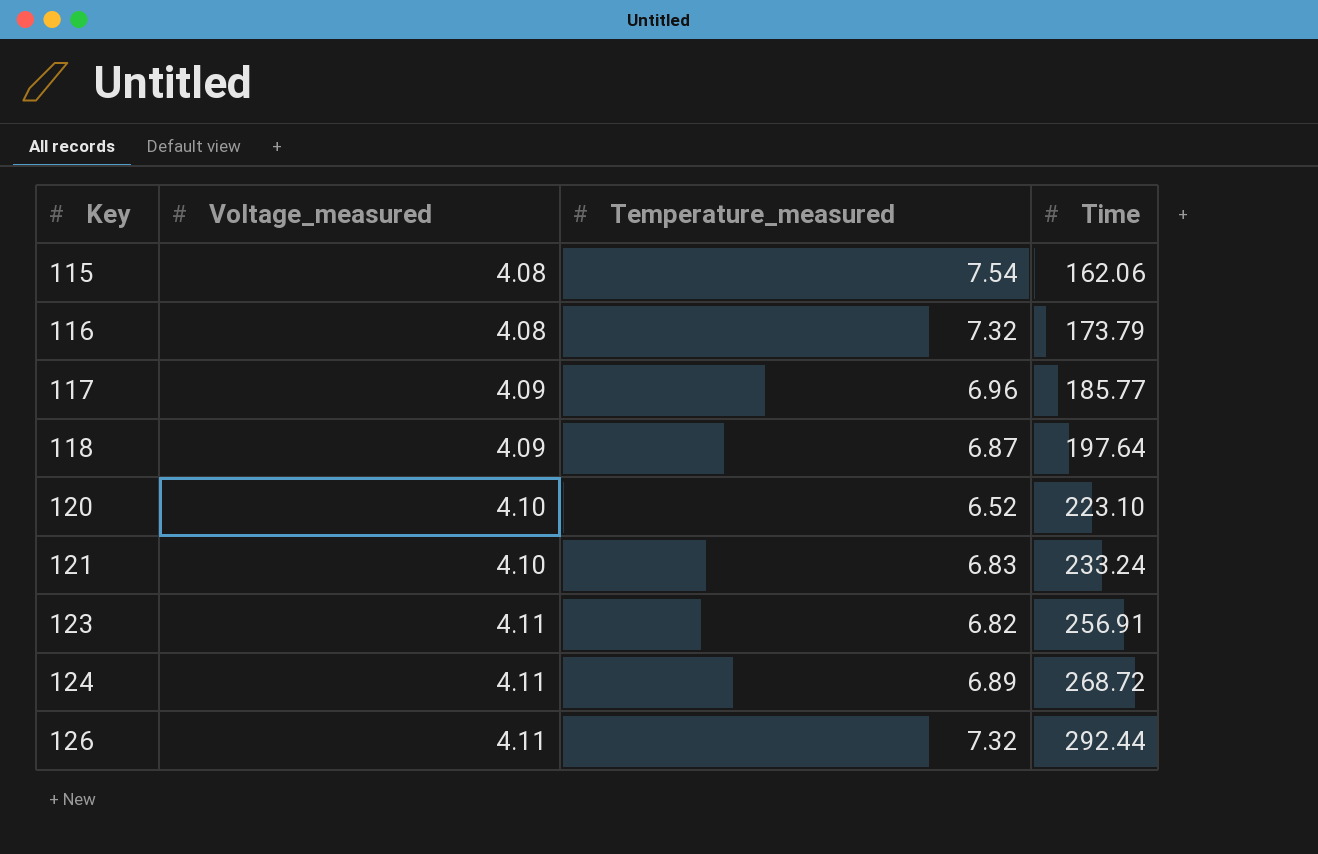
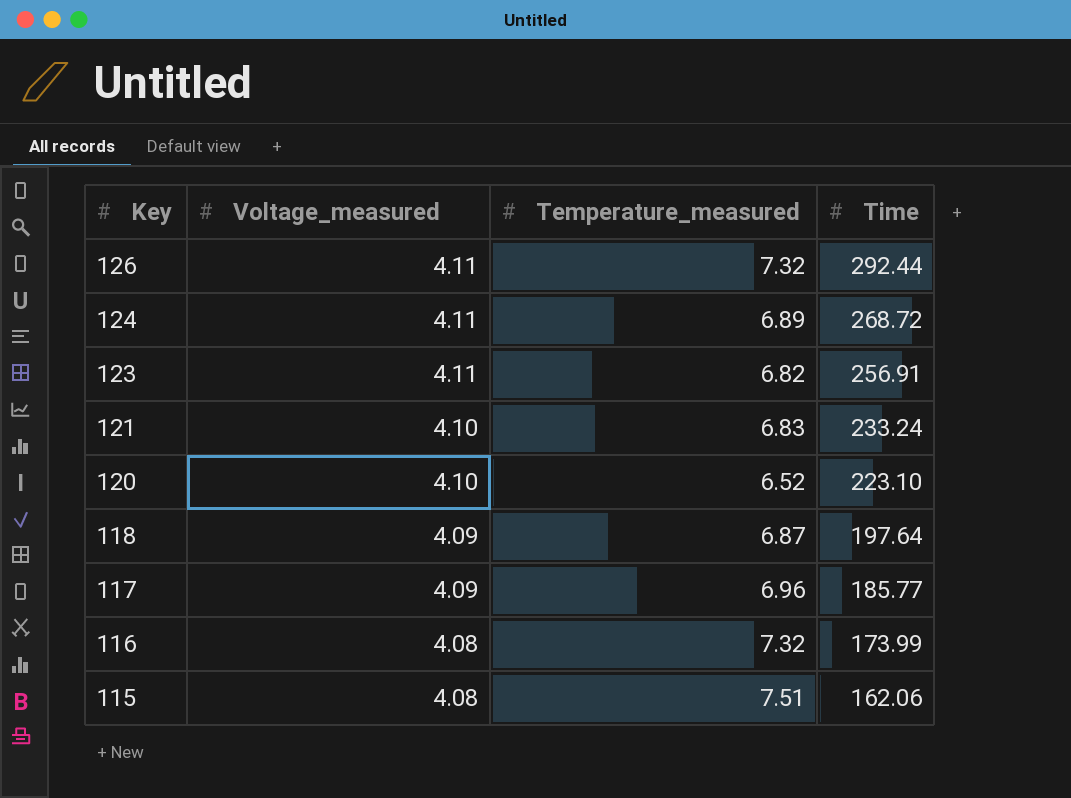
row order: Key ascending -> Key descending
116 | Time: 173.79 -> 173.99
115 | Temperature_measured: 7.54 -> 7.51

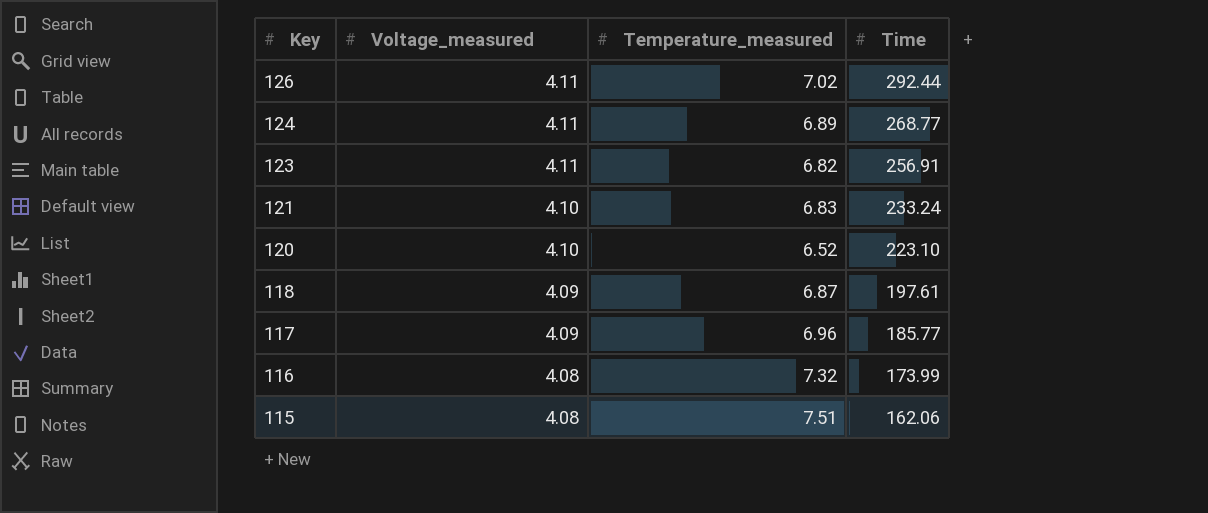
126 | Temperature_measured: 7.32 -> 7.02
124 | Time: 268.72 -> 268.77
118 | Time: 197.64 -> 197.61

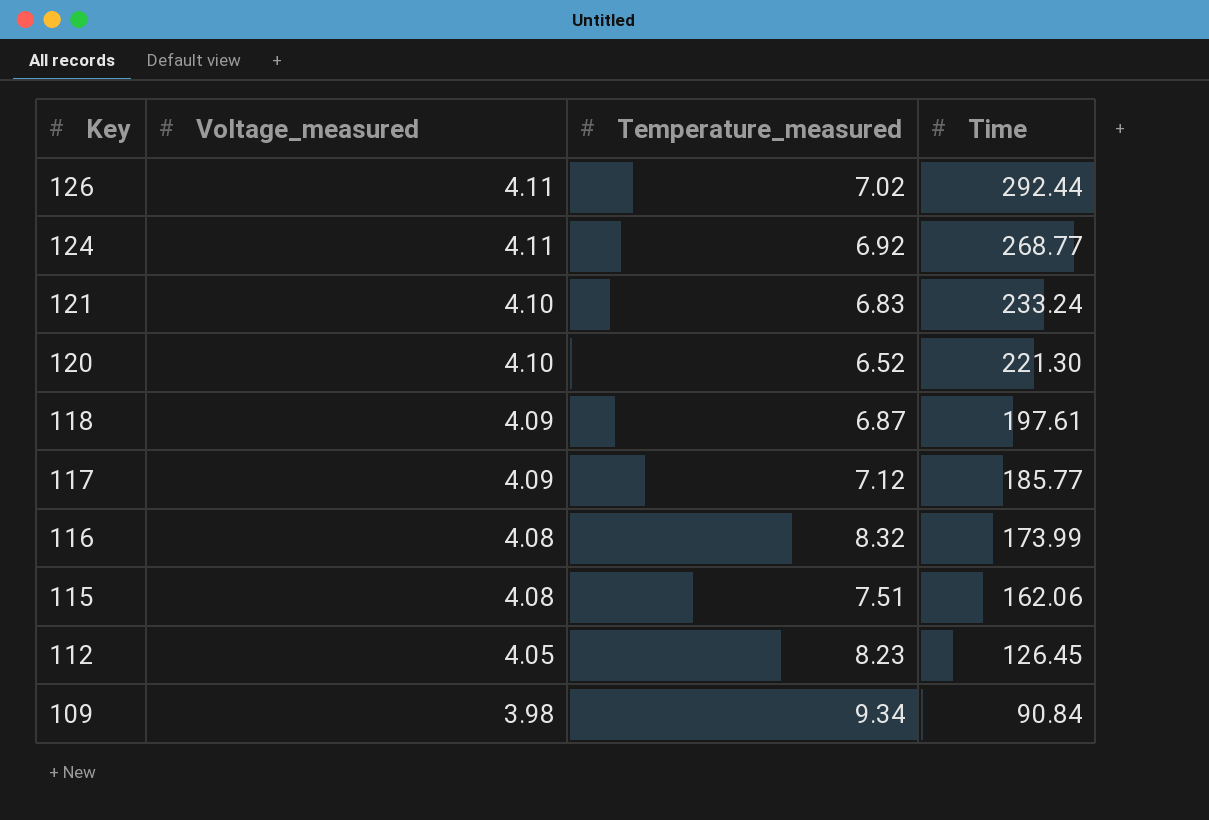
row 123: 4.11 | 6.82 | 256.91 -> none
124 | Temperature_measured: 6.89 -> 6.92
120 | Time: 223.10 -> 221.30
117 | Temperature_measured: 6.96 -> 7.12
116 | Temperature_measured: 7.32 -> 8.32
row 112: none -> 4.05 | 8.23 | 126.45
row 109: none -> 3.98 | 9.34 | 90.84

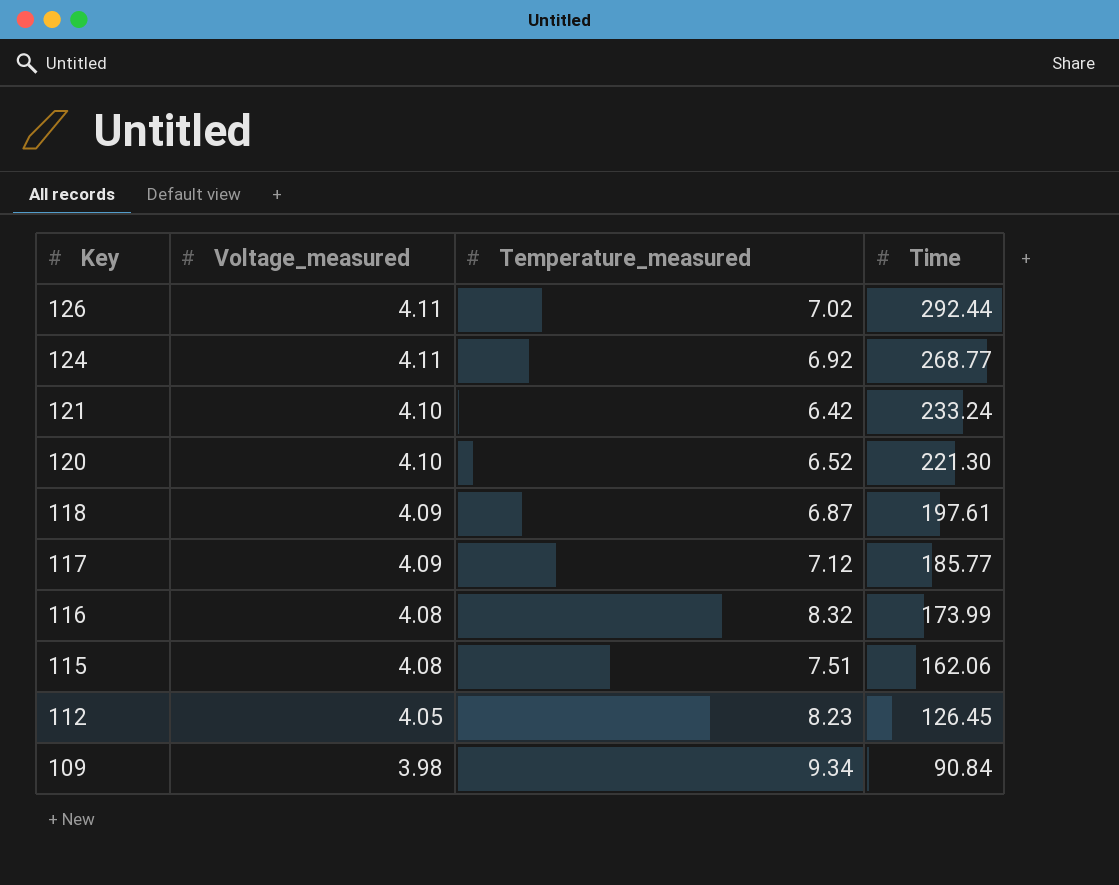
121 | Temperature_measured: 6.83 -> 6.42

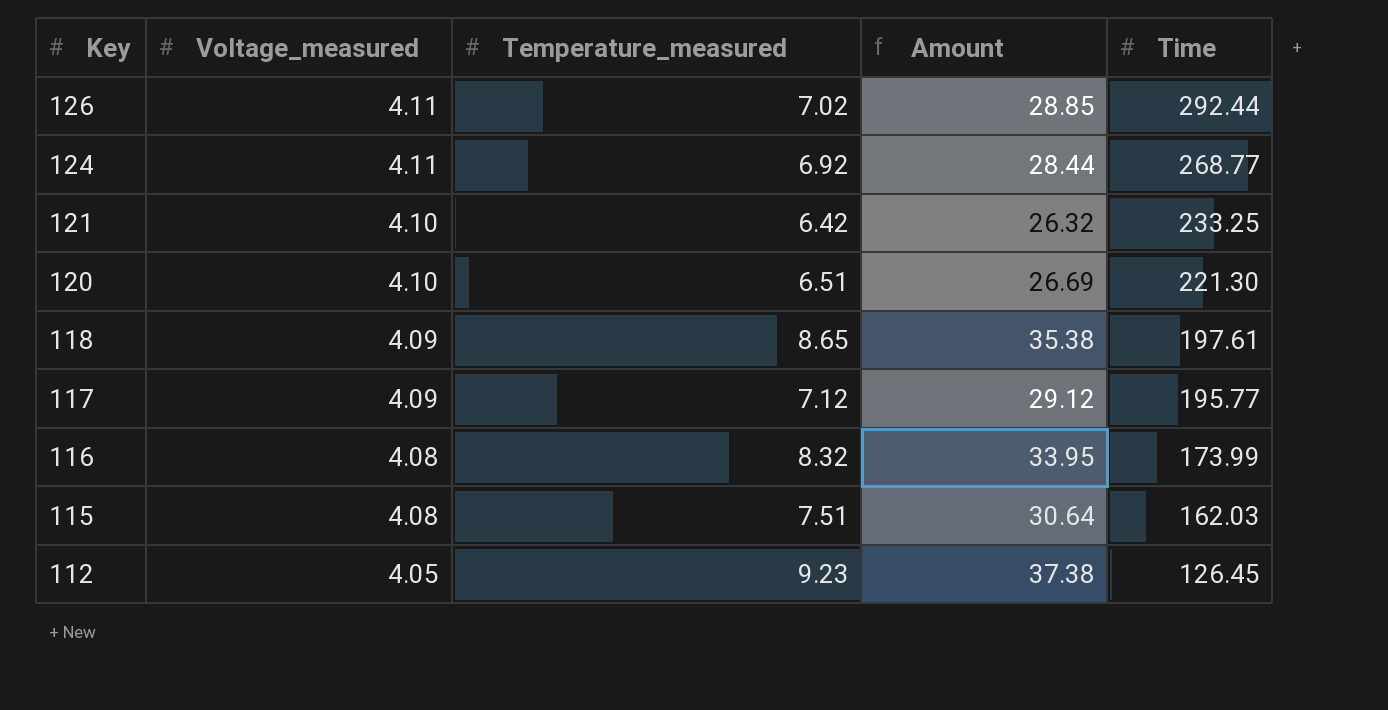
column Amount | formula: none -> [Voltage_measured] * [Temperature_measured]
row 109: 3.98 | 9.34 | 90.84 -> none
121 | Time: 233.24 -> 233.25
120 | Temperature_measured: 6.52 -> 6.51
118 | Temperature_measured: 6.87 -> 8.65
117 | Time: 185.77 -> 195.77
115 | Time: 162.06 -> 162.03
112 | Temperature_measured: 8.23 -> 9.23

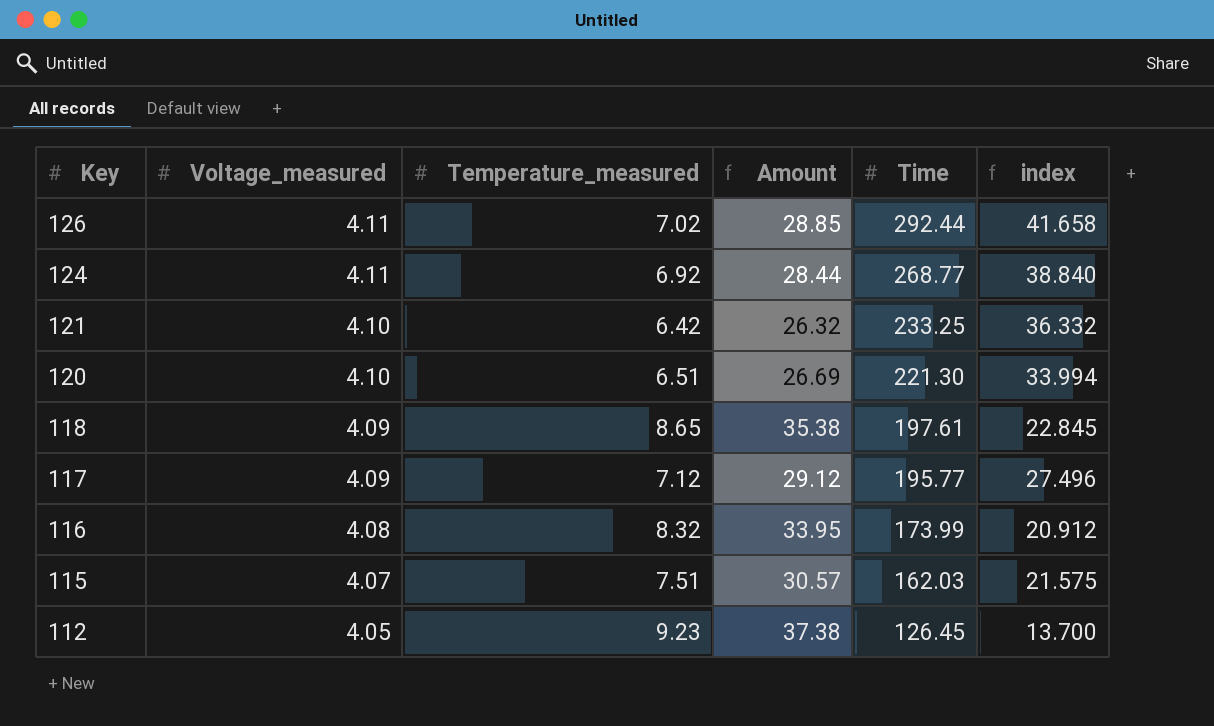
column index | formula: none -> [Time] / [Temperature_measured]
115 | Voltage_measured: 4.08 -> 4.07
115 | Amount: 30.64 -> 30.57

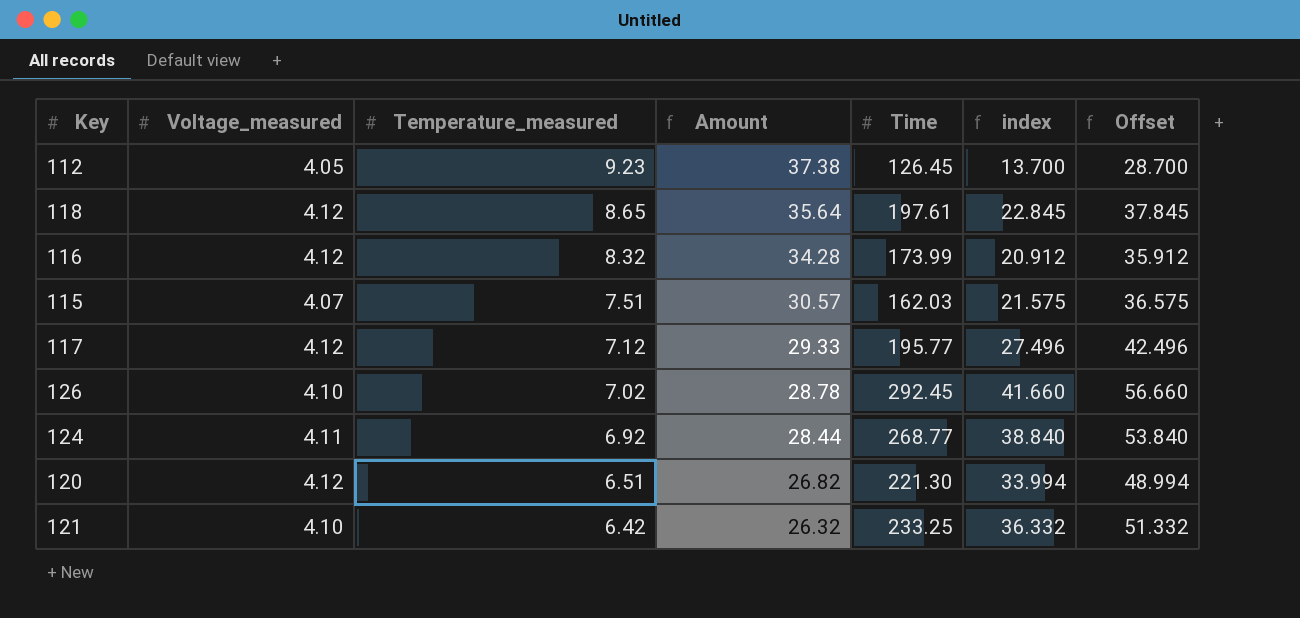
row order: Key descending -> Temperature_measured descending
column Offset | formula: none -> [index] + 15
118 | Voltage_measured: 4.09 -> 4.12
118 | Amount: 35.38 -> 35.64
116 | Voltage_measured: 4.08 -> 4.12
116 | Amount: 33.95 -> 34.28
117 | Voltage_measured: 4.09 -> 4.12
117 | Amount: 29.12 -> 29.33
126 | Voltage_measured: 4.11 -> 4.10
126 | Amount: 28.85 -> 28.78
126 | Time: 292.44 -> 292.45
126 | index: 41.658 -> 41.660
120 | Voltage_measured: 4.10 -> 4.12
120 | Amount: 26.69 -> 26.82

